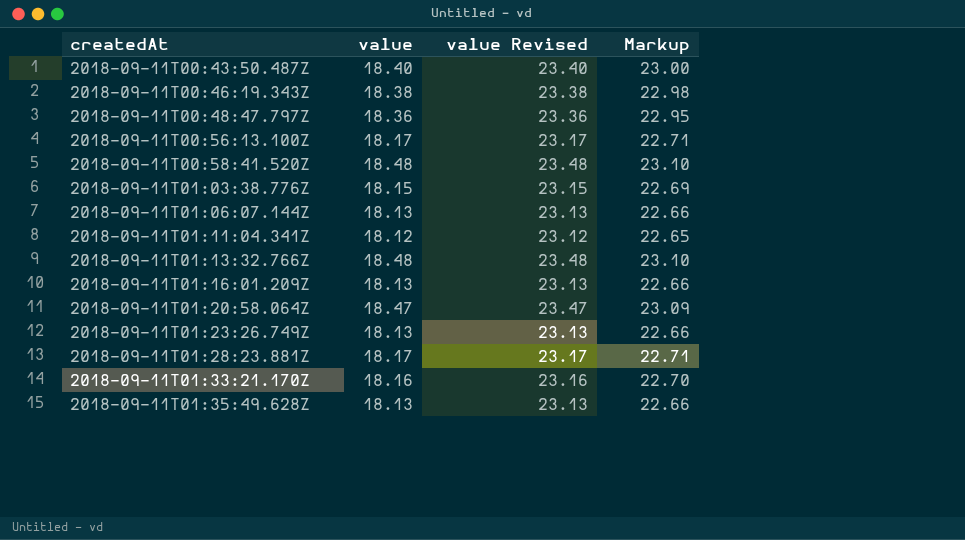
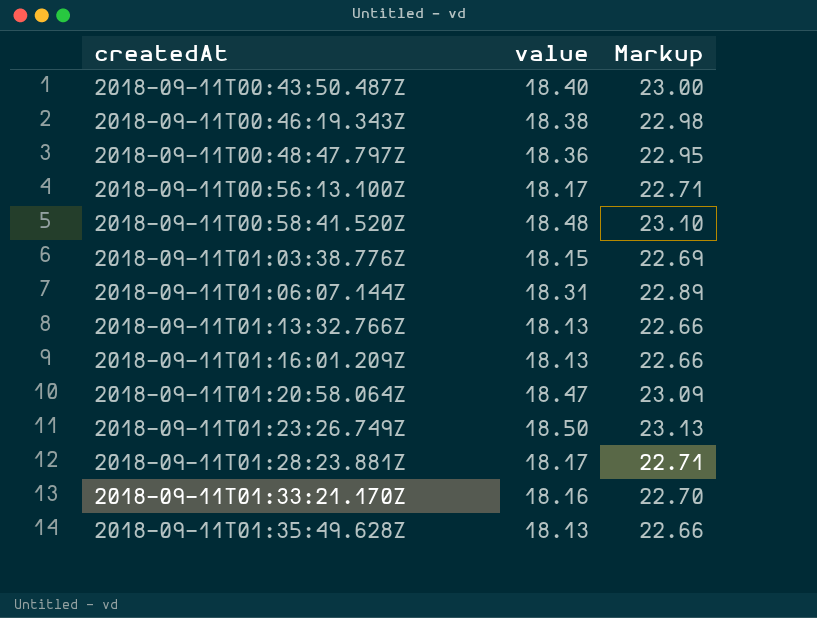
column value Revised | formula: [value] + 5 -> none
row 2018-09-11T01:11:04.341Z: 18.12 | 23.12 | 22.65 -> none
2018-09-11T01:06:07.144Z | value: 18.13 -> 18.31
2018-09-11T01:06:07.144Z | Markup: 22.66 -> 22.89
2018-09-11T01:13:32.766Z | value: 18.48 -> 18.13
2018-09-11T01:13:32.766Z | Markup: 23.10 -> 22.66
2018-09-11T01:23:26.749Z | value: 18.13 -> 18.50
2018-09-11T01:23:26.749Z | Markup: 22.66 -> 23.13

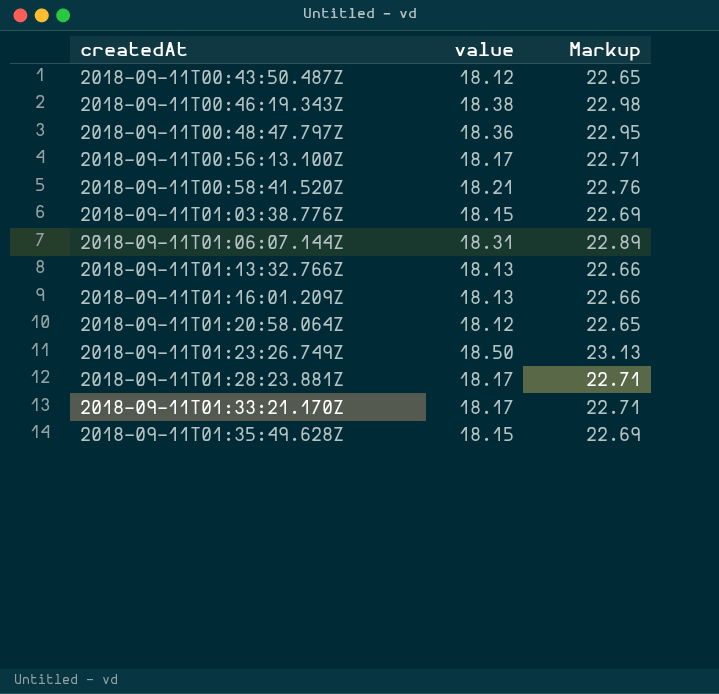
2018-09-11T00:43:50.487Z | value: 18.40 -> 18.12
2018-09-11T00:43:50.487Z | Markup: 23.00 -> 22.65
2018-09-11T00:58:41.520Z | value: 18.48 -> 18.21
2018-09-11T00:58:41.520Z | Markup: 23.10 -> 22.76
2018-09-11T01:20:58.064Z | value: 18.47 -> 18.12
2018-09-11T01:20:58.064Z | Markup: 23.09 -> 22.65
2018-09-11T01:33:21.170Z | value: 18.16 -> 18.17
2018-09-11T01:33:21.170Z | Markup: 22.70 -> 22.71
2018-09-11T01:35:49.628Z | value: 18.13 -> 18.15
2018-09-11T01:35:49.628Z | Markup: 22.66 -> 22.69

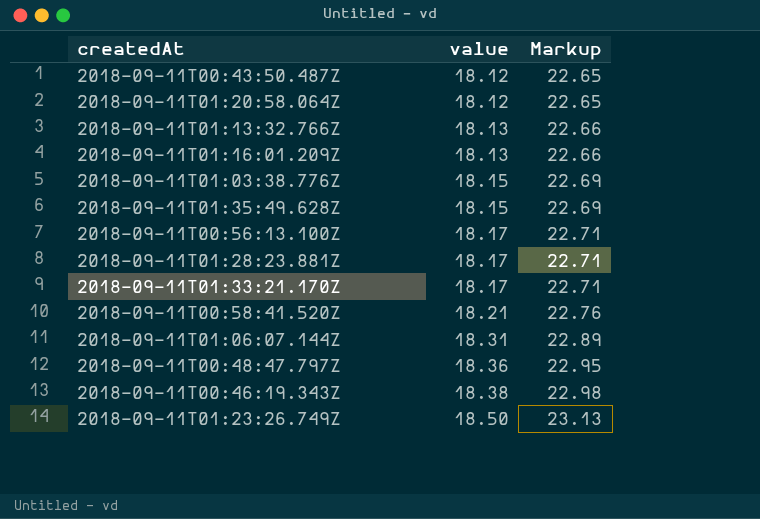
row order: createdAt ascending -> value ascending

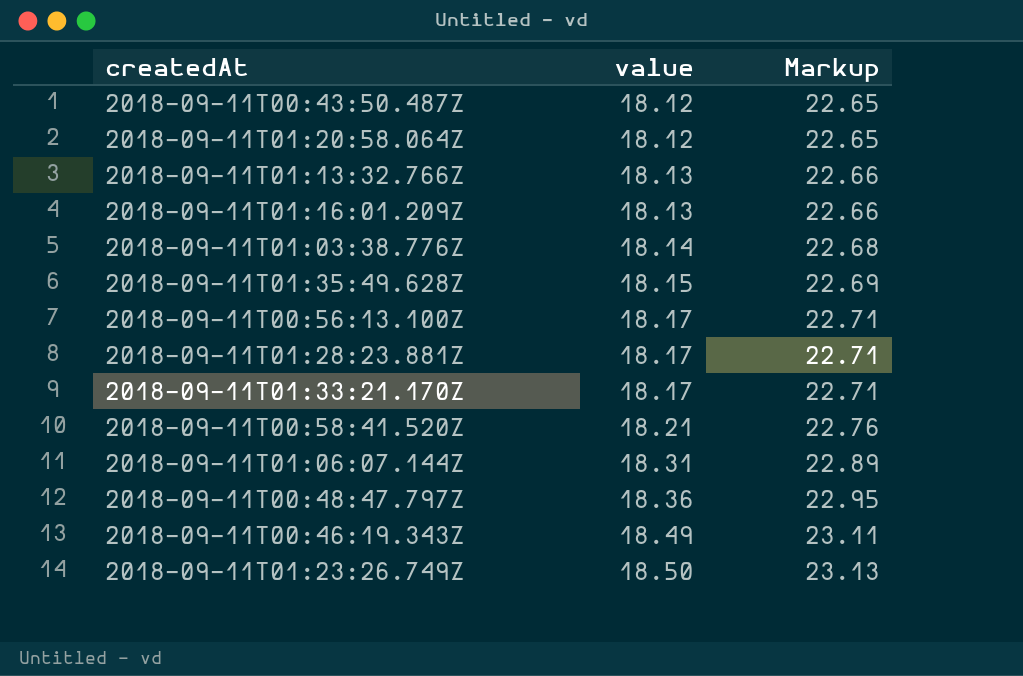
2018-09-11T01:03:38.776Z | value: 18.15 -> 18.14
2018-09-11T01:03:38.776Z | Markup: 22.69 -> 22.68
2018-09-11T00:46:19.343Z | value: 18.38 -> 18.49
2018-09-11T00:46:19.343Z | Markup: 22.98 -> 23.11

